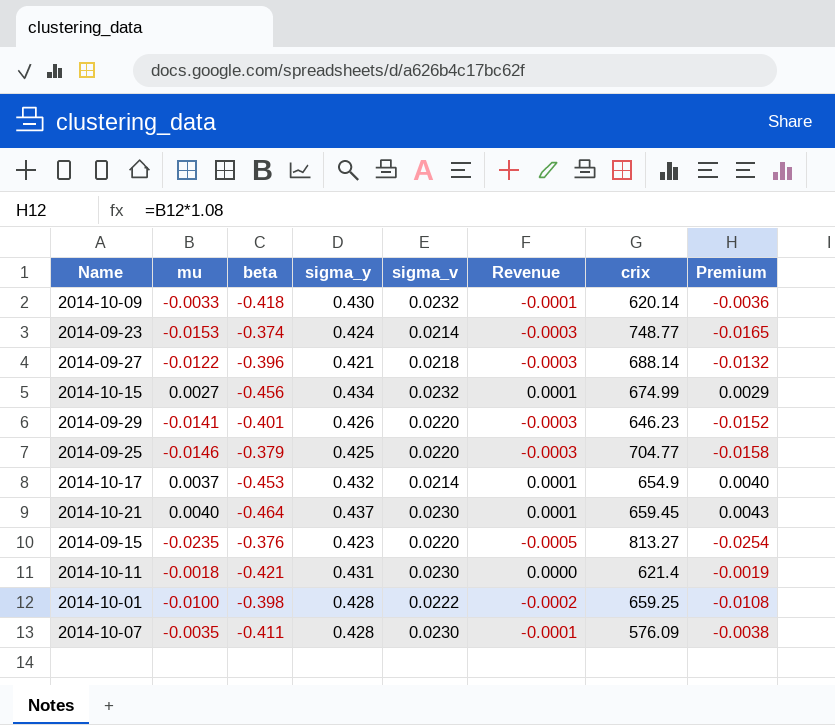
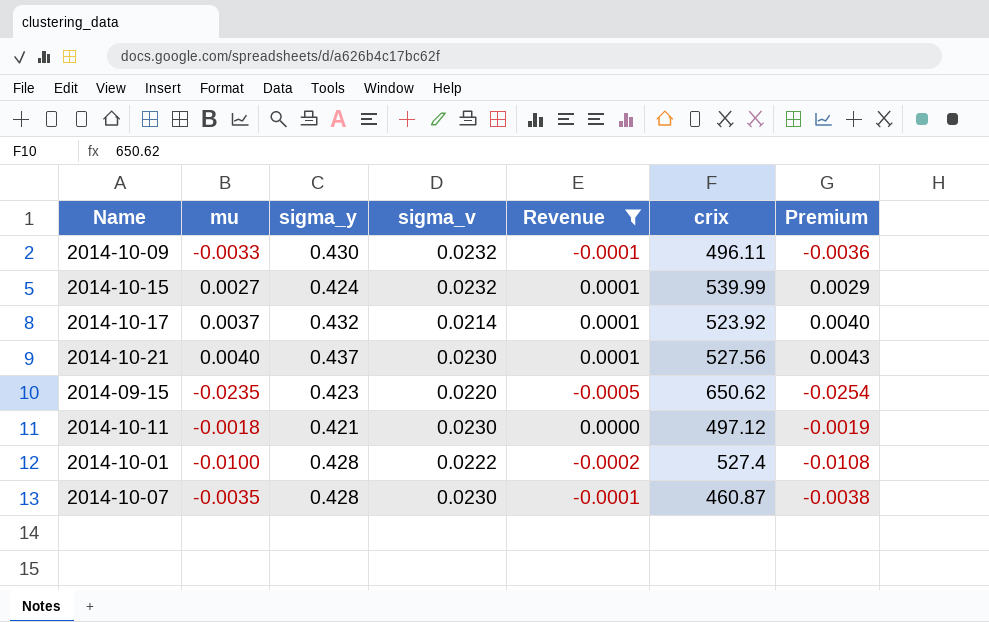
filter: none -> Revenue != -0.0003
column beta | position: 3 -> none
2014-10-09 | crix: 620.14 -> 496.11
2014-10-15 | sigma_y: 0.434 -> 0.424
2014-10-15 | crix: 674.99 -> 539.99
2014-10-17 | crix: 654.9 -> 523.92
2014-10-21 | crix: 659.45 -> 527.56
2014-09-15 | crix: 813.27 -> 650.62
2014-10-11 | sigma_y: 0.431 -> 0.421
2014-10-11 | crix: 621.4 -> 497.12
2014-10-01 | crix: 659.25 -> 527.4
2014-10-07 | crix: 576.09 -> 460.87

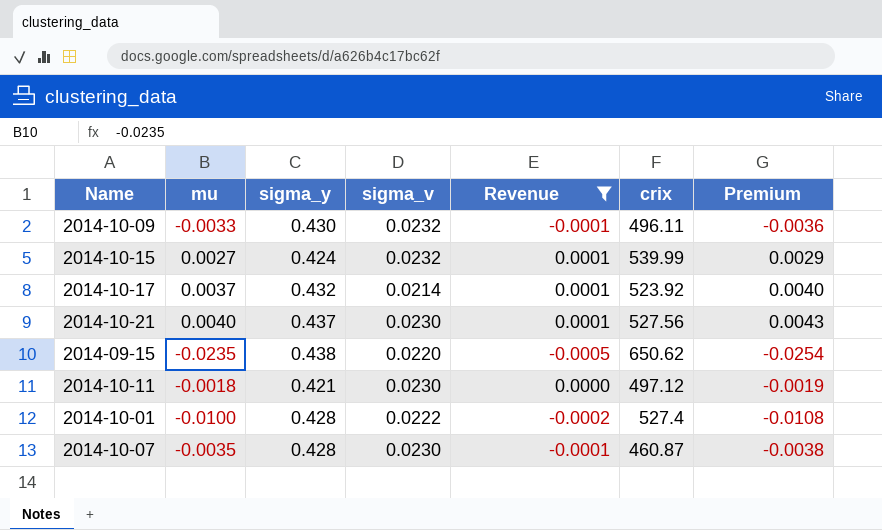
2014-09-15 | sigma_y: 0.423 -> 0.438

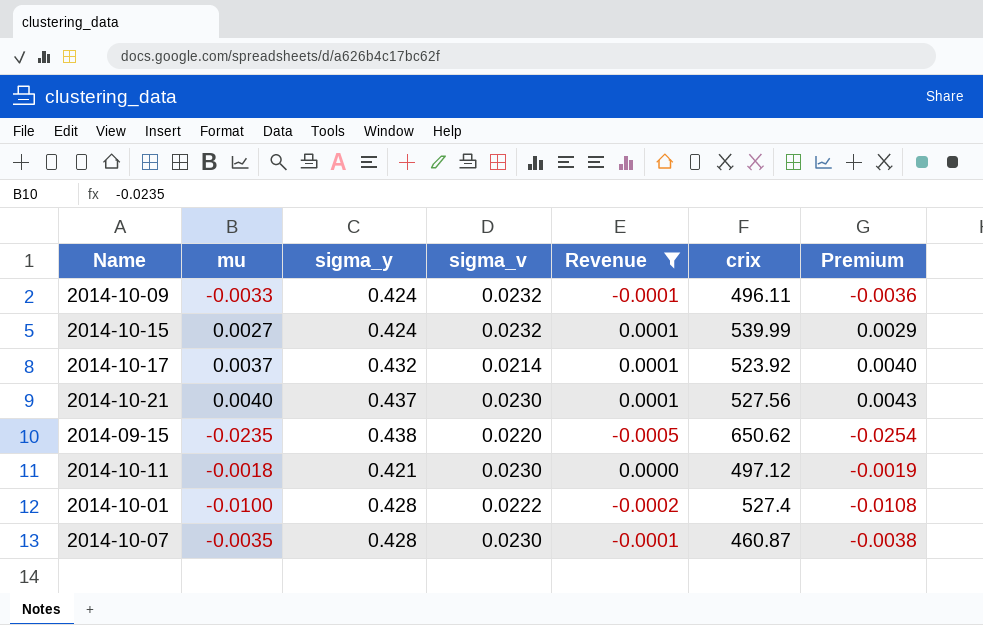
2014-10-09 | sigma_y: 0.430 -> 0.424

